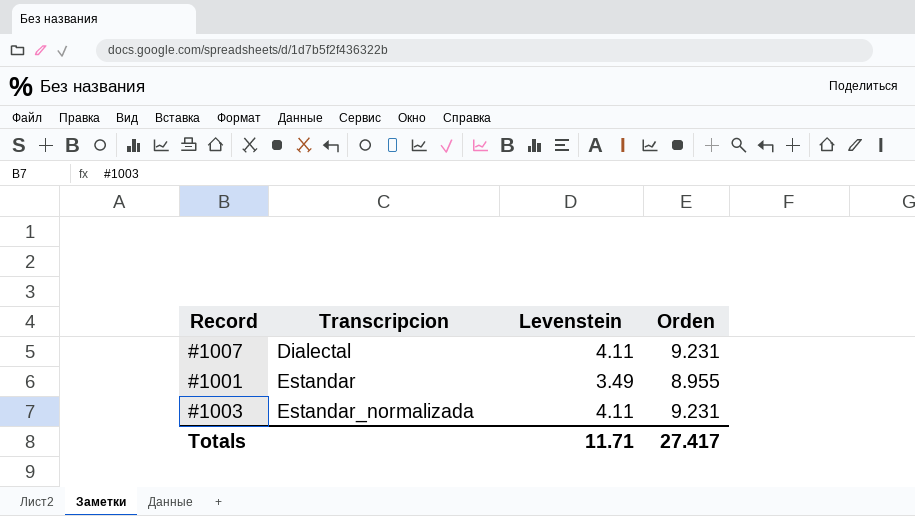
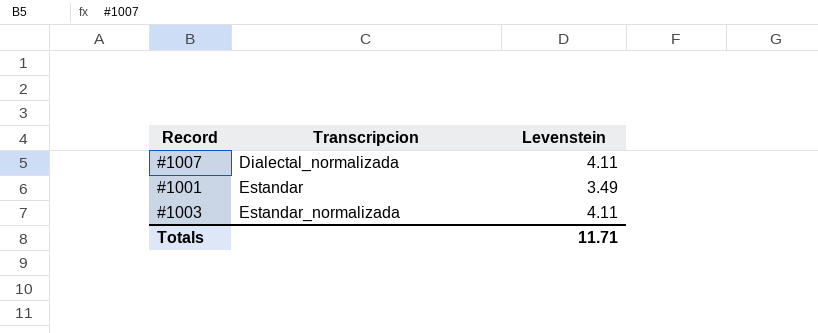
column Orden | position: 4 -> none
#1007 | Transcripcion: Dialectal -> Dialectal_normalizada

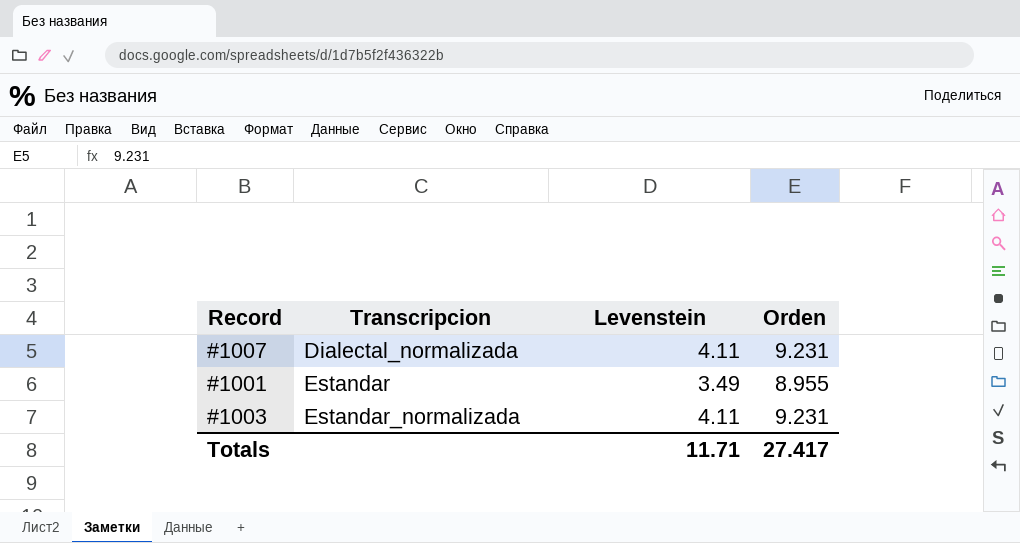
column Orden | position: none -> 4

